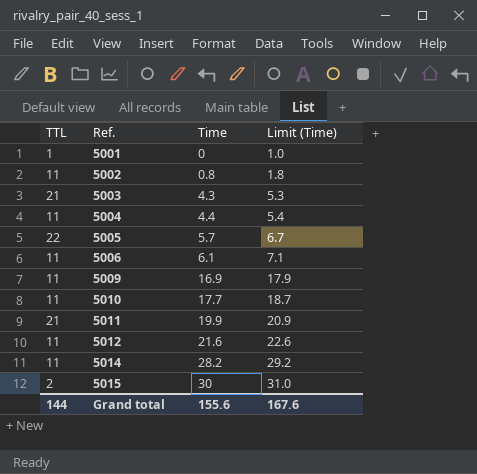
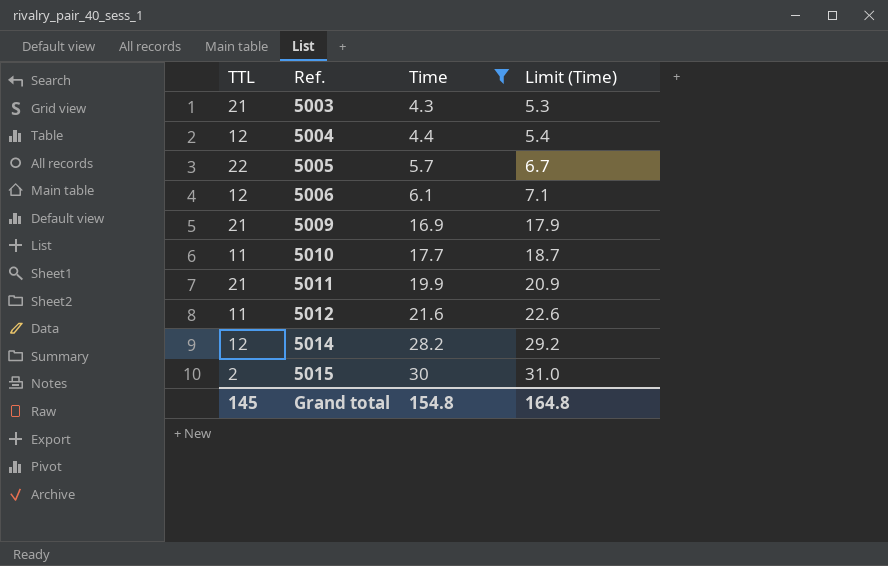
filter: none -> Time >= 4.3
5004 | TTL: 11 -> 12
5006 | TTL: 11 -> 12
5009 | TTL: 11 -> 21
5014 | TTL: 11 -> 12
Grand total | TTL: 144 -> 145
Grand total | Time: 155.6 -> 154.8
Grand total | Limit (Time): 167.6 -> 164.8

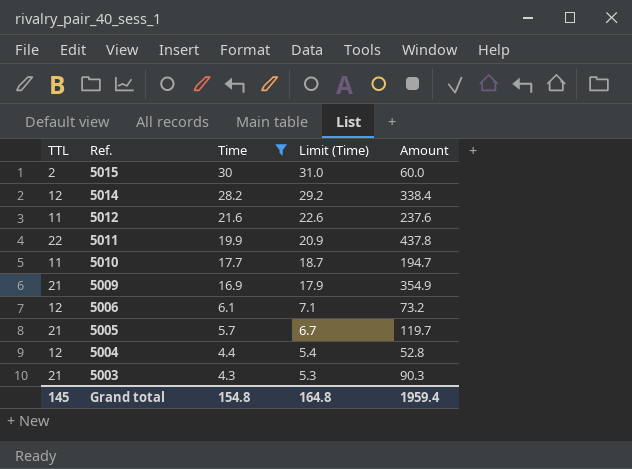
row order: Ref. ascending -> Ref. descending
column Amount | formula: none -> [TTL] * [Time]
5011 | TTL: 21 -> 22
5005 | TTL: 22 -> 21

